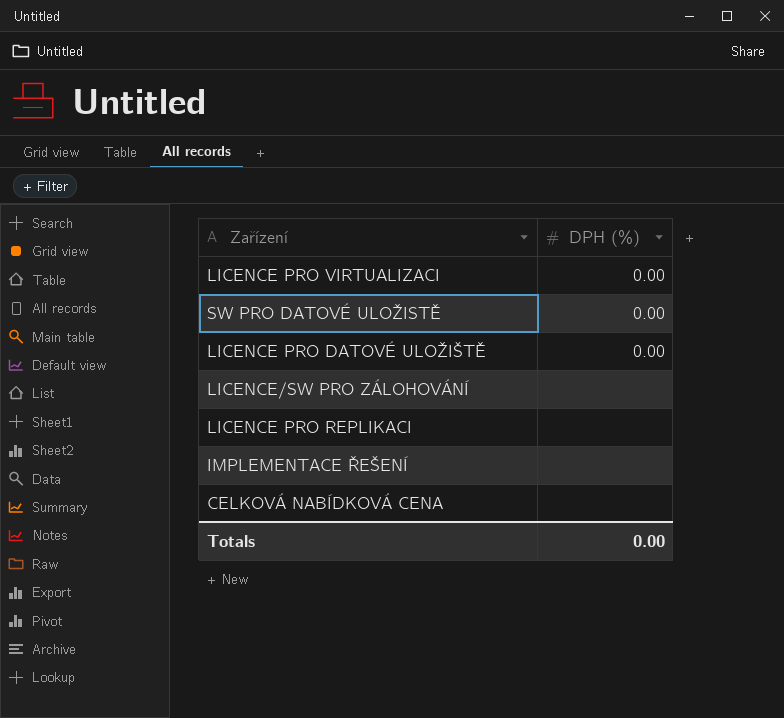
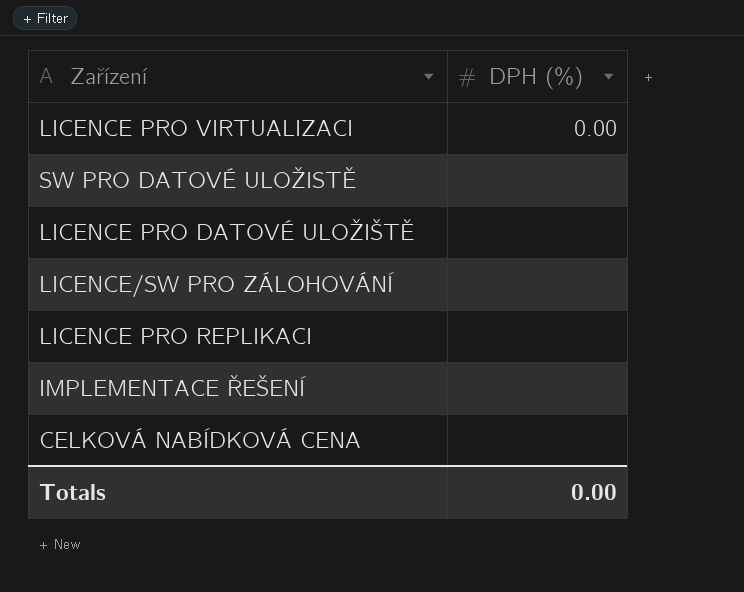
SW PRO DATOVÉ ULOŽISTĚ | DPH (%): 0.00 -> none
LICENCE PRO DATOVÉ ULOŽIŠTĚ | DPH (%): 0.00 -> none

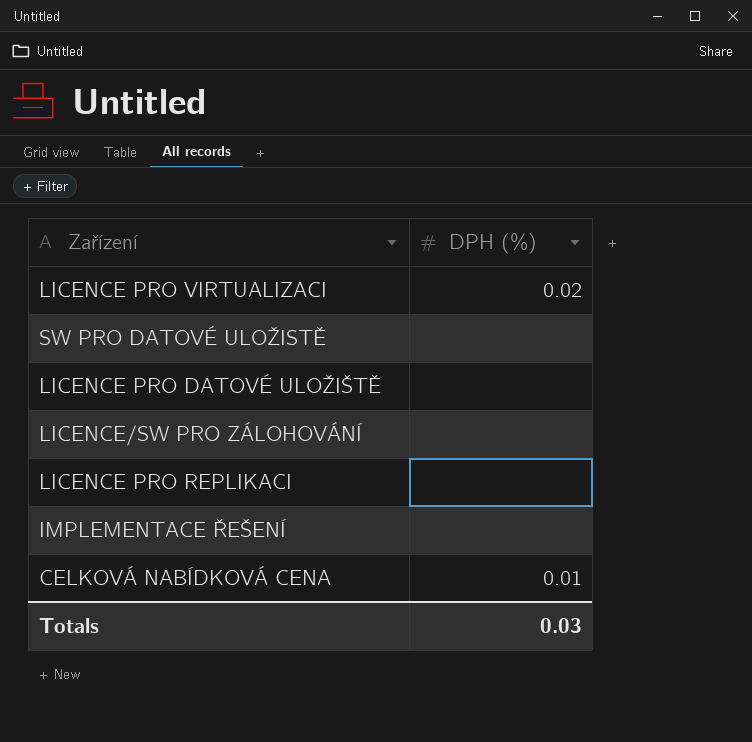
LICENCE PRO VIRTUALIZACI | DPH (%): 0.00 -> 0.02
CELKOVÁ NABÍDKOVÁ CENA | DPH (%): none -> 0.01
Totals | DPH (%): 0.00 -> 0.03

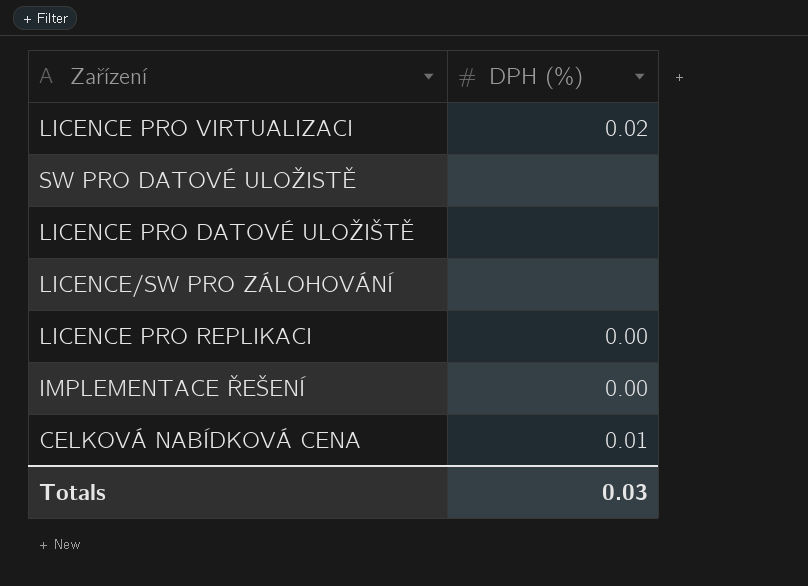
LICENCE PRO REPLIKACI | DPH (%): none -> 0.00
IMPLEMENTACE ŘEŠENÍ | DPH (%): none -> 0.00

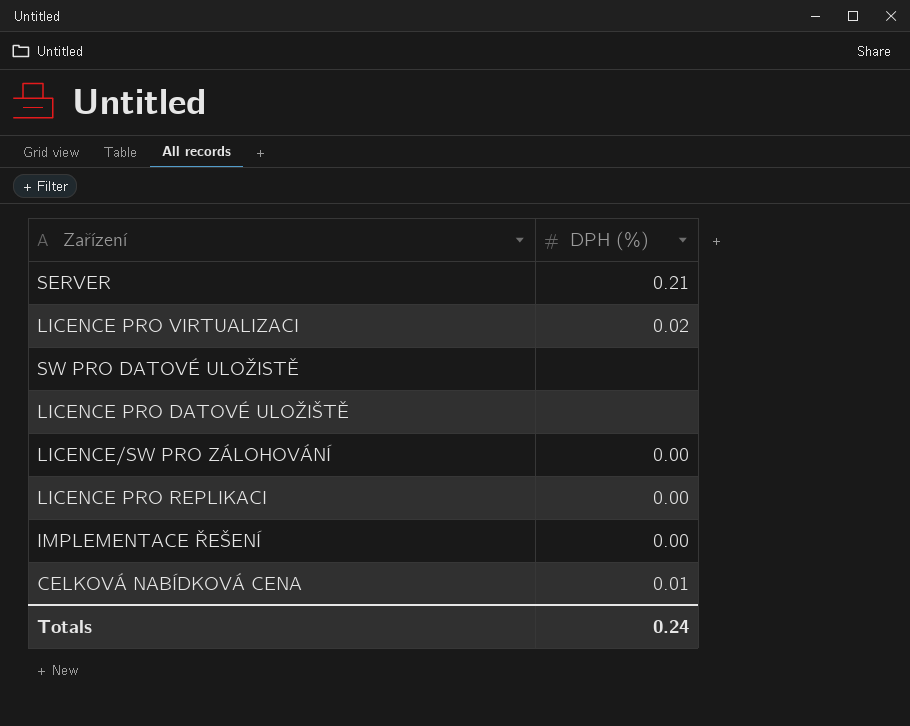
row SERVER: none -> 0.21
LICENCE/SW PRO ZÁLOHOVÁNÍ | DPH (%): none -> 0.00
Totals | DPH (%): 0.03 -> 0.24

